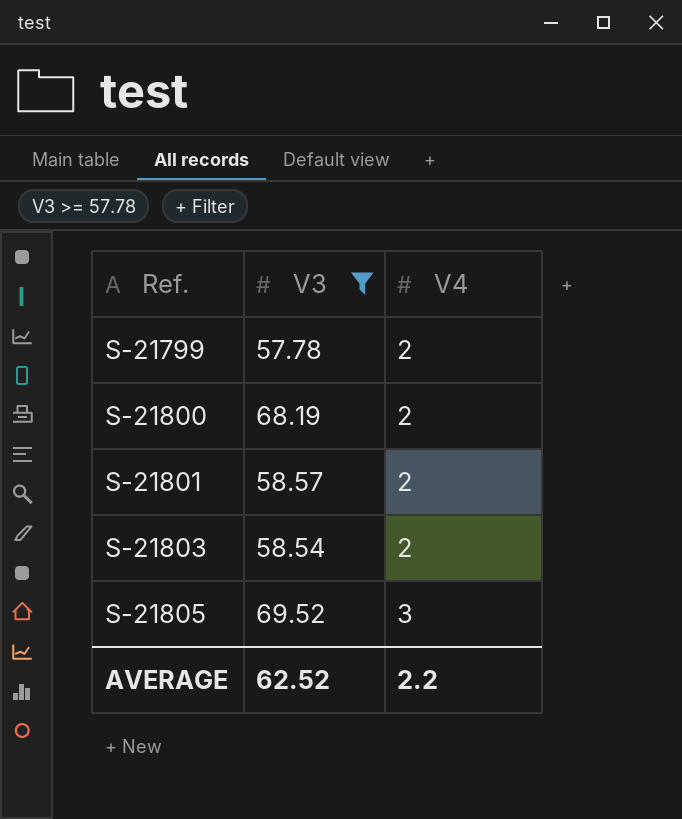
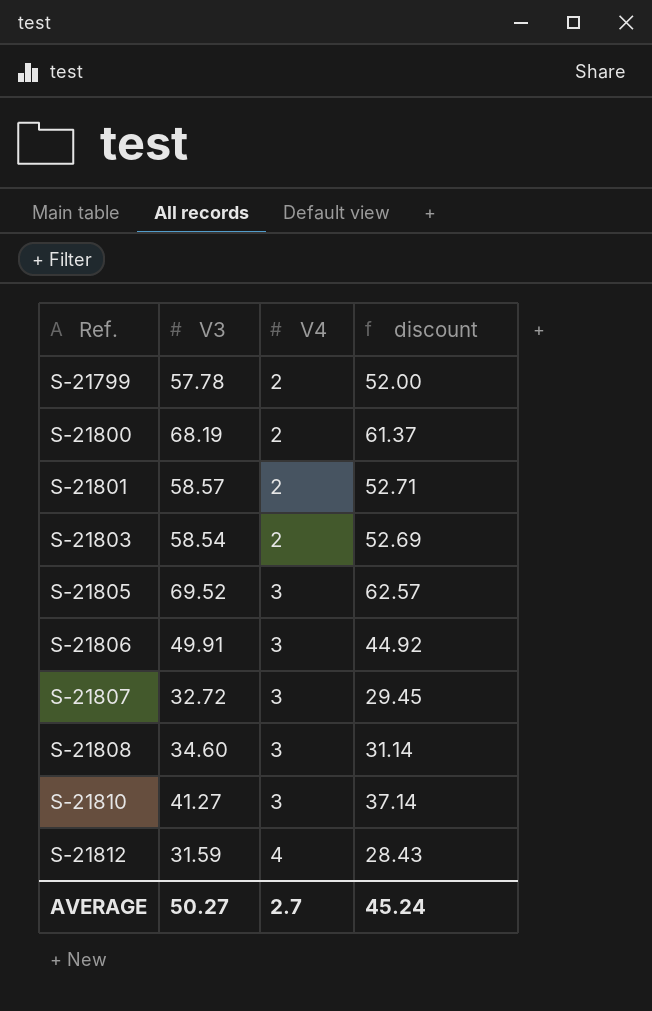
filter: V3 >= 57.78 -> none
column discount | formula: none -> [V3] * 0.9
AVERAGE | V3: 62.52 -> 50.27
AVERAGE | V4: 2.2 -> 2.7

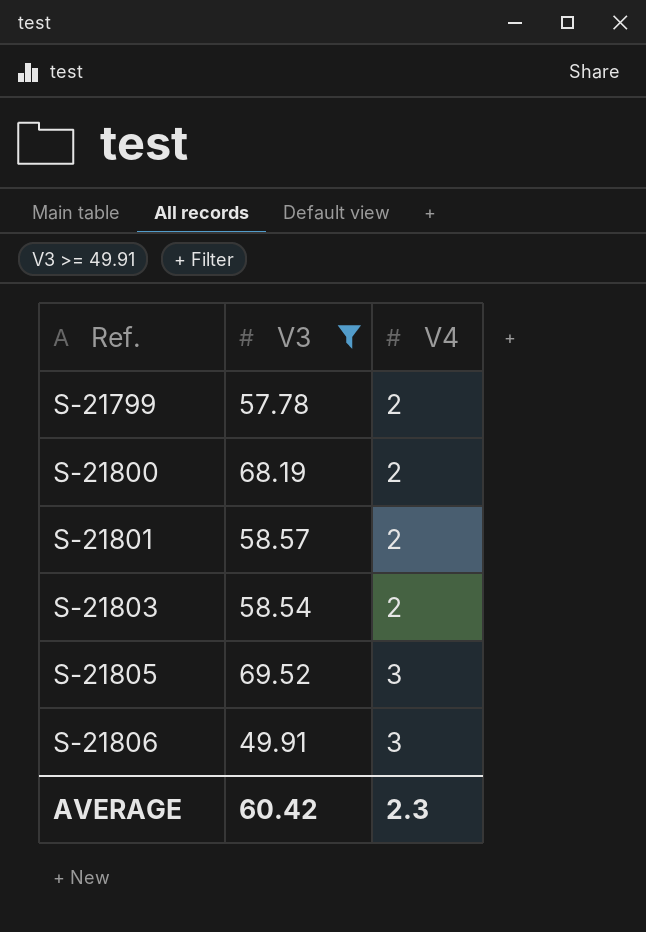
filter: none -> V3 >= 49.91
column discount | formula: [V3] * 0.9 -> none
AVERAGE | V3: 50.27 -> 60.42
AVERAGE | V4: 2.7 -> 2.3

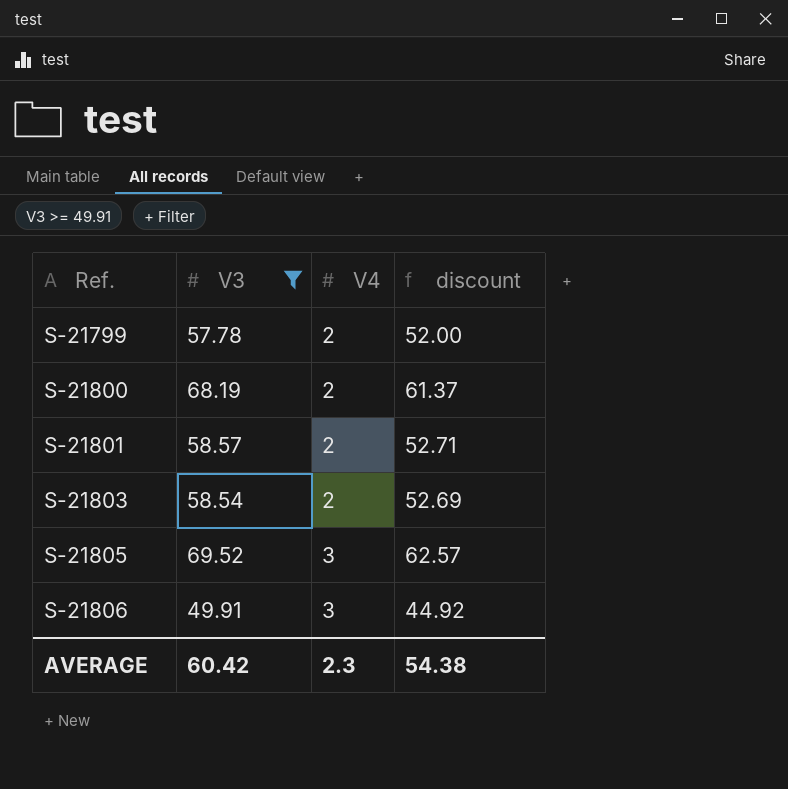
column discount | formula: none -> [V3] * 0.9

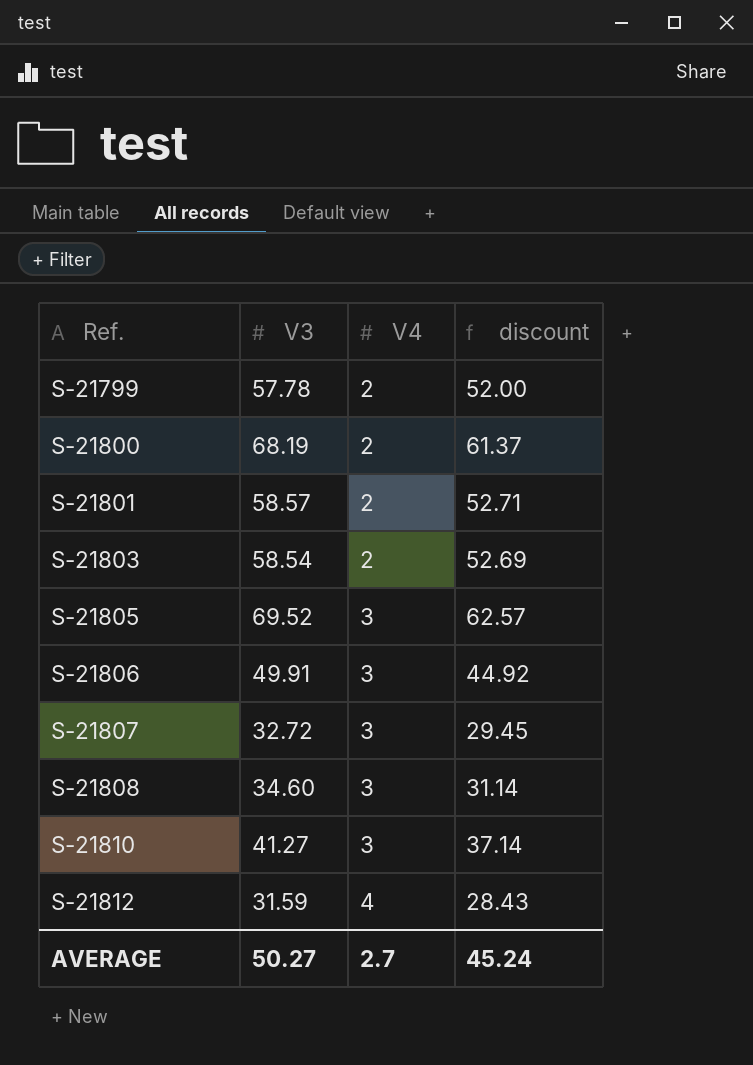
filter: V3 >= 49.91 -> none
AVERAGE | V3: 60.42 -> 50.27
AVERAGE | V4: 2.3 -> 2.7
AVERAGE | discount: 54.38 -> 45.24

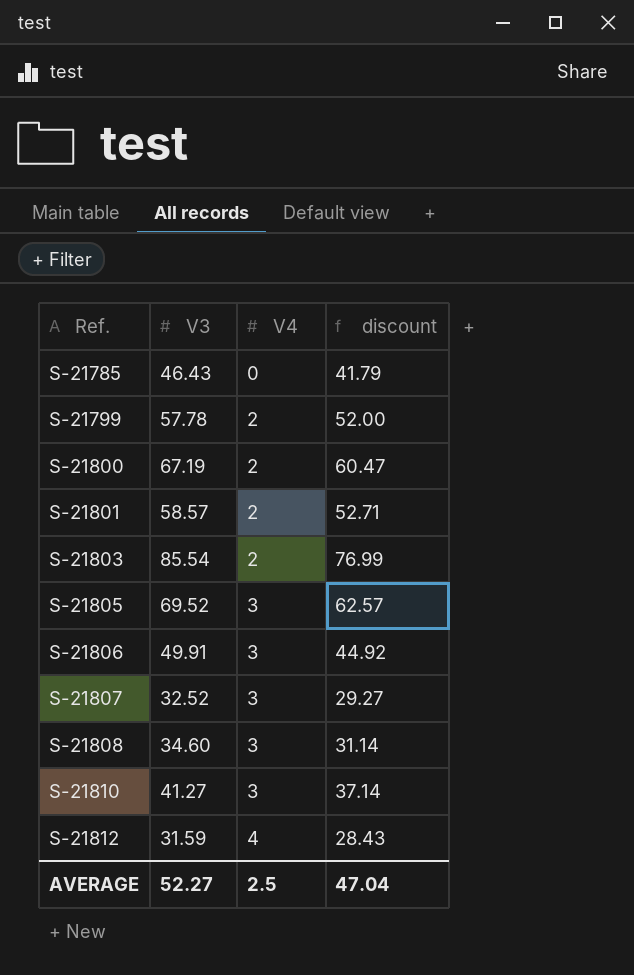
row S-21785: none -> 46.43 | 0 | 41.79
S-21800 | V3: 68.19 -> 67.19
S-21800 | discount: 61.37 -> 60.47
S-21803 | V3: 58.54 -> 85.54
S-21803 | discount: 52.69 -> 76.99
S-21807 | V3: 32.72 -> 32.52
S-21807 | discount: 29.45 -> 29.27
AVERAGE | V3: 50.27 -> 52.27
AVERAGE | V4: 2.7 -> 2.5
AVERAGE | discount: 45.24 -> 47.04

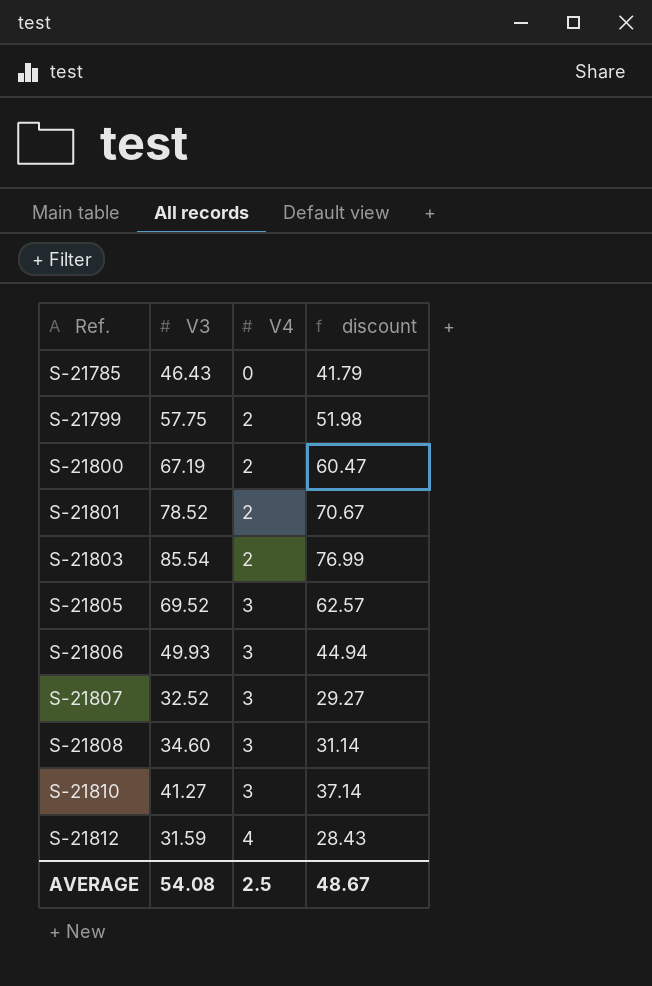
S-21799 | V3: 57.78 -> 57.75
S-21799 | discount: 52.00 -> 51.98
S-21801 | V3: 58.57 -> 78.52
S-21801 | discount: 52.71 -> 70.67
S-21806 | V3: 49.91 -> 49.93
S-21806 | discount: 44.92 -> 44.94
AVERAGE | V3: 52.27 -> 54.08
AVERAGE | discount: 47.04 -> 48.67

